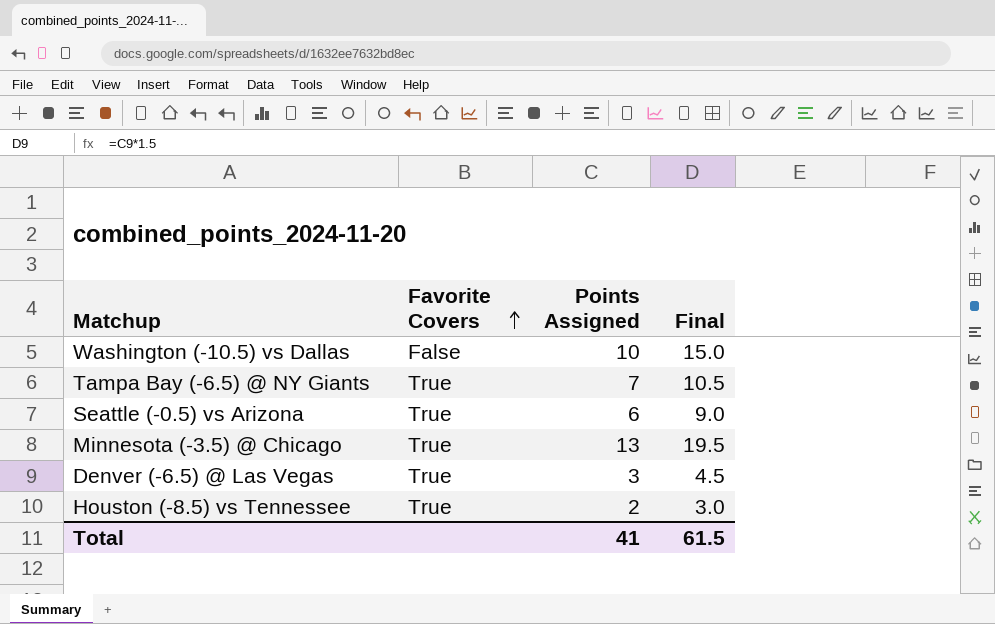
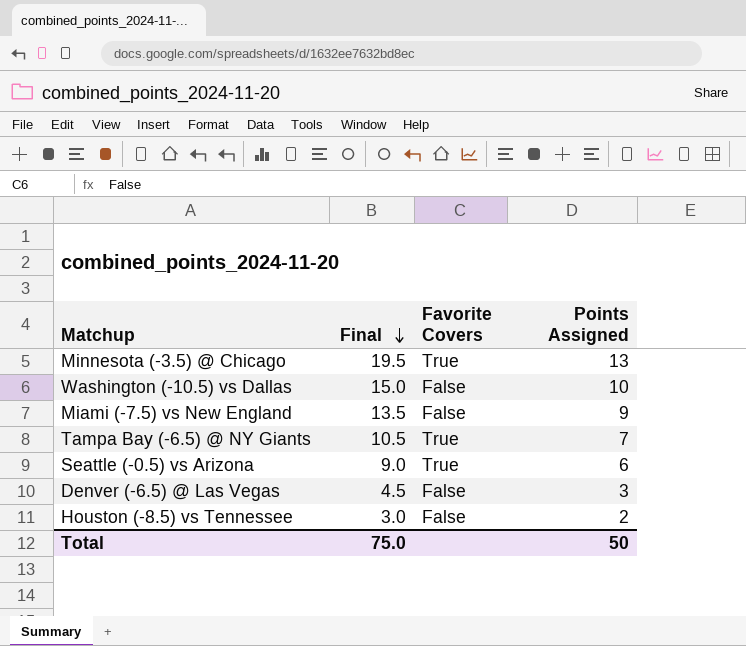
row order: Favorite Covers ascending -> Final descending
column Final | position: 4 -> 2
row Miami (-7.5) vs New England: none -> 13.5 | False | 9
Denver (-6.5) @ Las Vegas | Favorite Covers: True -> False
Houston (-8.5) vs Tennessee | Favorite Covers: True -> False
Total | Final: 61.5 -> 75.0
Total | Points Assigned: 41 -> 50

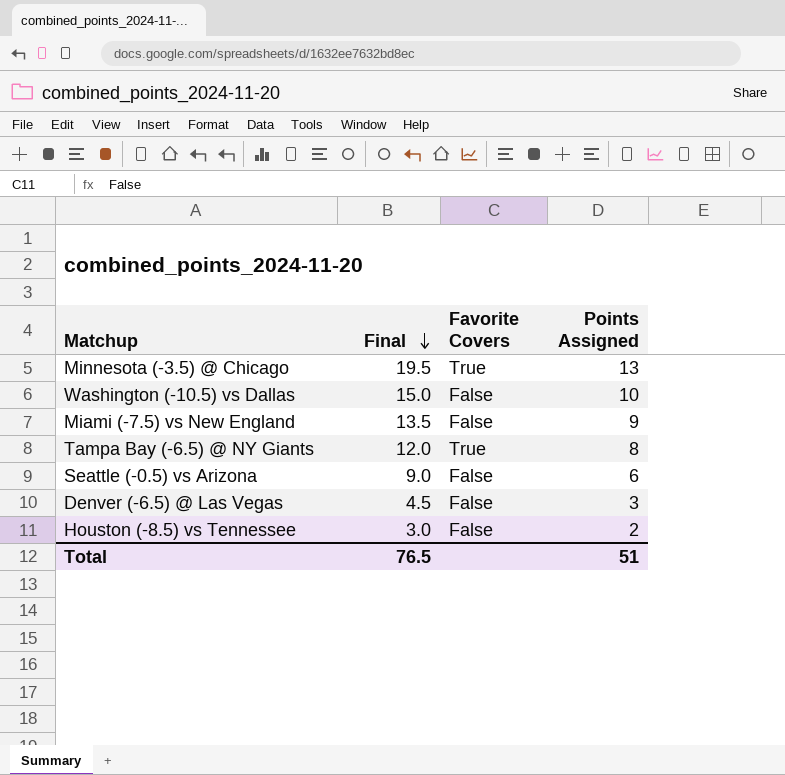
Tampa Bay (-6.5) @ NY Giants | Final: 10.5 -> 12.0
Tampa Bay (-6.5) @ NY Giants | Points Assigned: 7 -> 8
Seattle (-0.5) vs Arizona | Favorite Covers: True -> False
Total | Final: 75.0 -> 76.5
Total | Points Assigned: 50 -> 51

